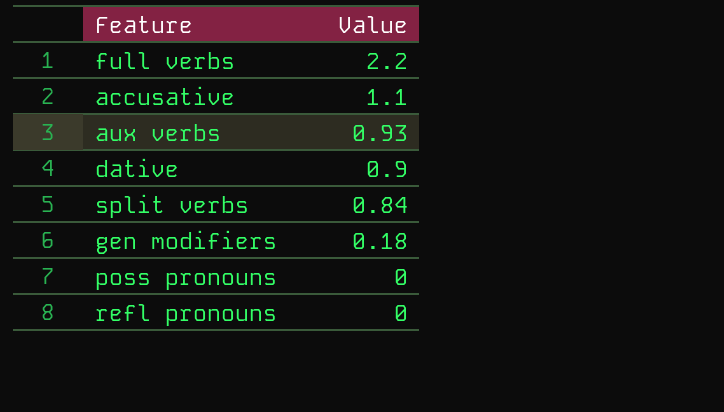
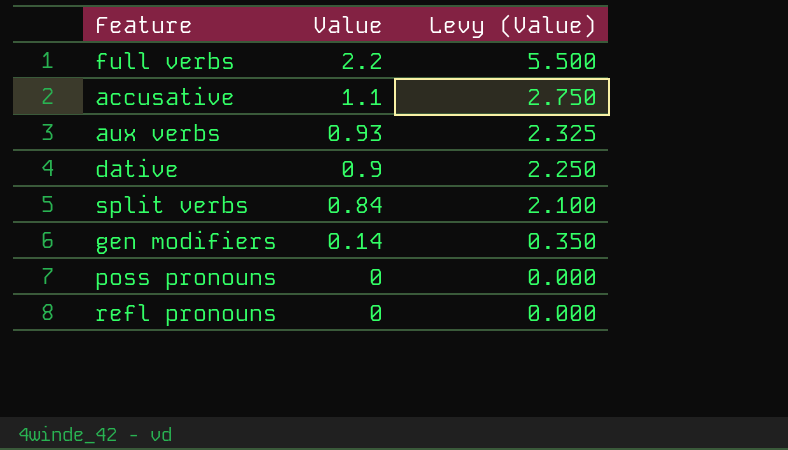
column Levy (Value) | formula: none -> [Value] * 2.5
gen modifiers | Value: 0.18 -> 0.14

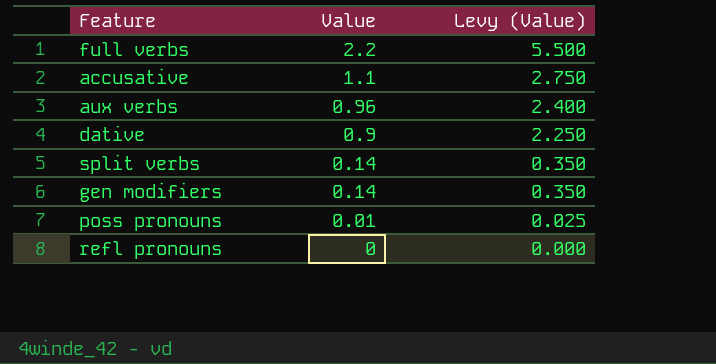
aux verbs | Value: 0.93 -> 0.96
aux verbs | Levy (Value): 2.325 -> 2.400
split verbs | Value: 0.84 -> 0.14
split verbs | Levy (Value): 2.100 -> 0.350
poss pronouns | Value: 0 -> 0.01
poss pronouns | Levy (Value): 0.000 -> 0.025

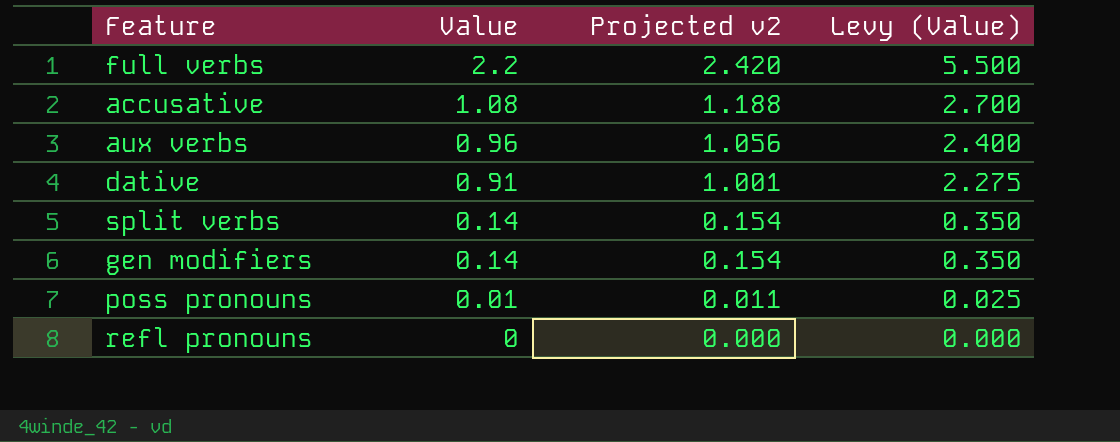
column Projected v2 | formula: none -> [Value] * 1.1
accusative | Value: 1.1 -> 1.08
accusative | Levy (Value): 2.750 -> 2.700
dative | Value: 0.9 -> 0.91
dative | Levy (Value): 2.250 -> 2.275

